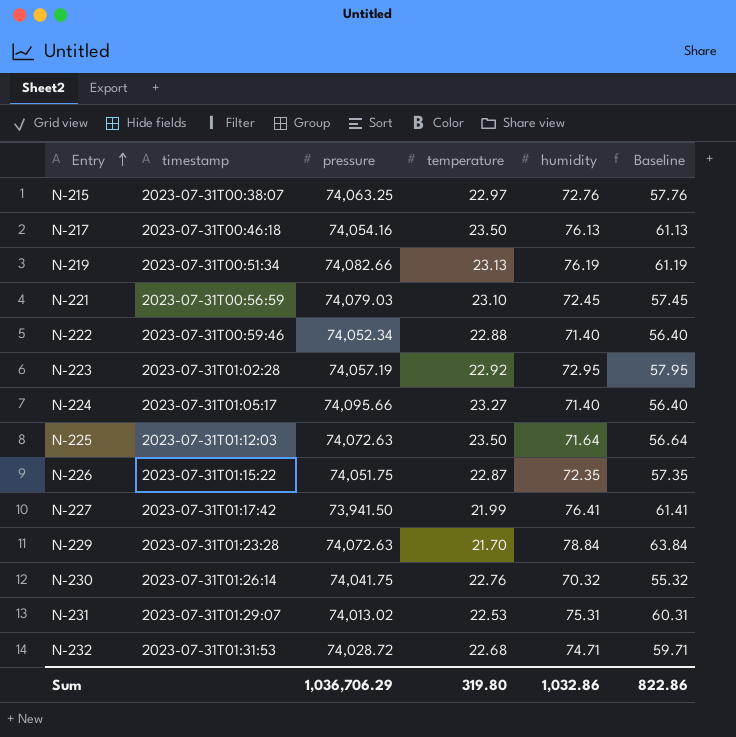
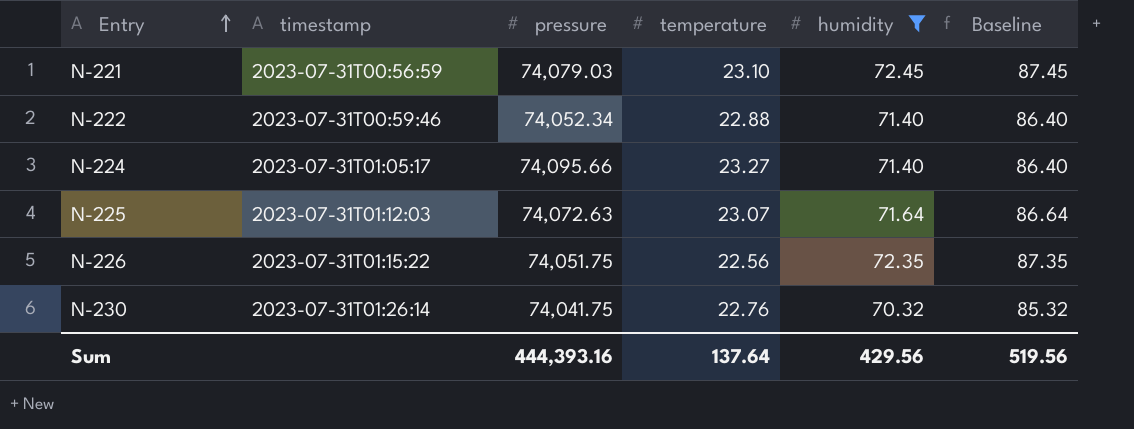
filter: none -> humidity <= 72.45
column Baseline | formula: [humidity] - 15 -> [humidity] + 15
N-225 | temperature: 23.50 -> 23.07
N-226 | temperature: 22.87 -> 22.56
Sum | pressure: 1,036,706.29 -> 444,393.16
Sum | temperature: 319.80 -> 137.64
Sum | humidity: 1,032.86 -> 429.56
Sum | Baseline: 822.86 -> 519.56

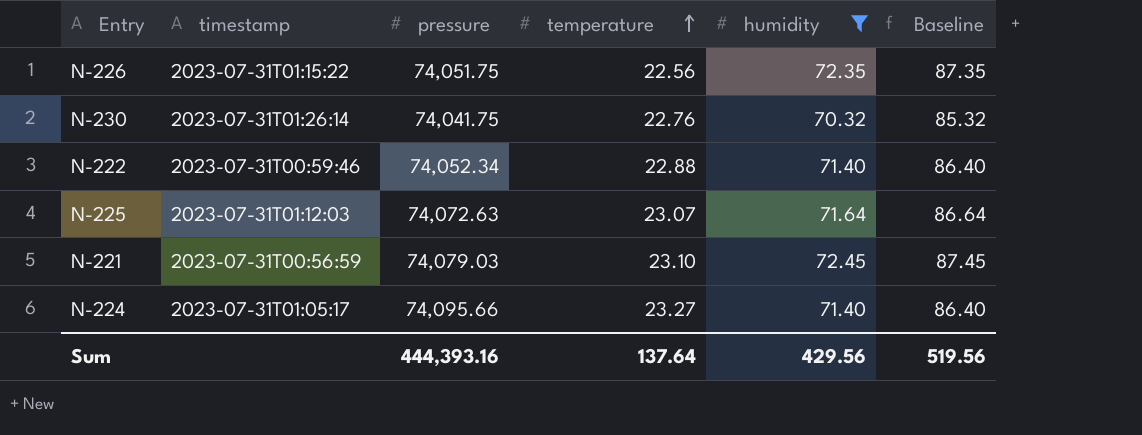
row order: Entry ascending -> temperature ascending

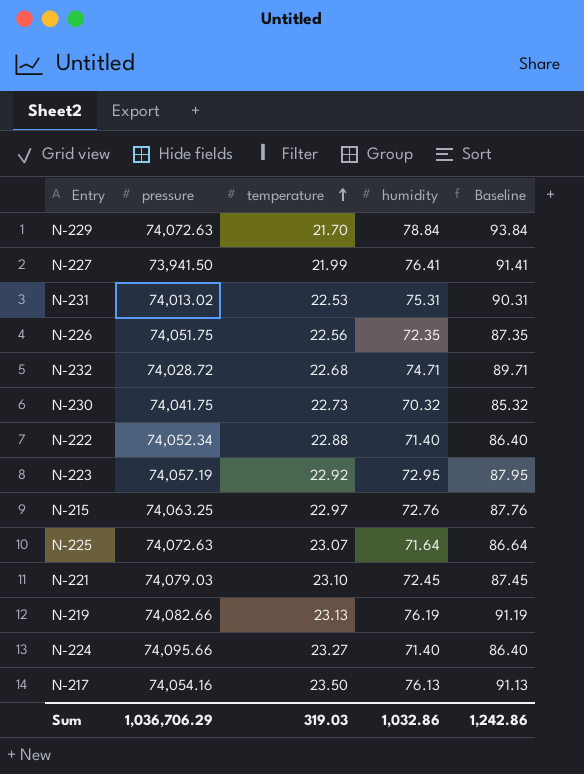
filter: humidity <= 72.45 -> none
column timestamp | position: 2 -> none
N-230 | temperature: 22.76 -> 22.73
Sum | pressure: 444,393.16 -> 1,036,706.29
Sum | temperature: 137.64 -> 319.03
Sum | humidity: 429.56 -> 1,032.86
Sum | Baseline: 519.56 -> 1,242.86

